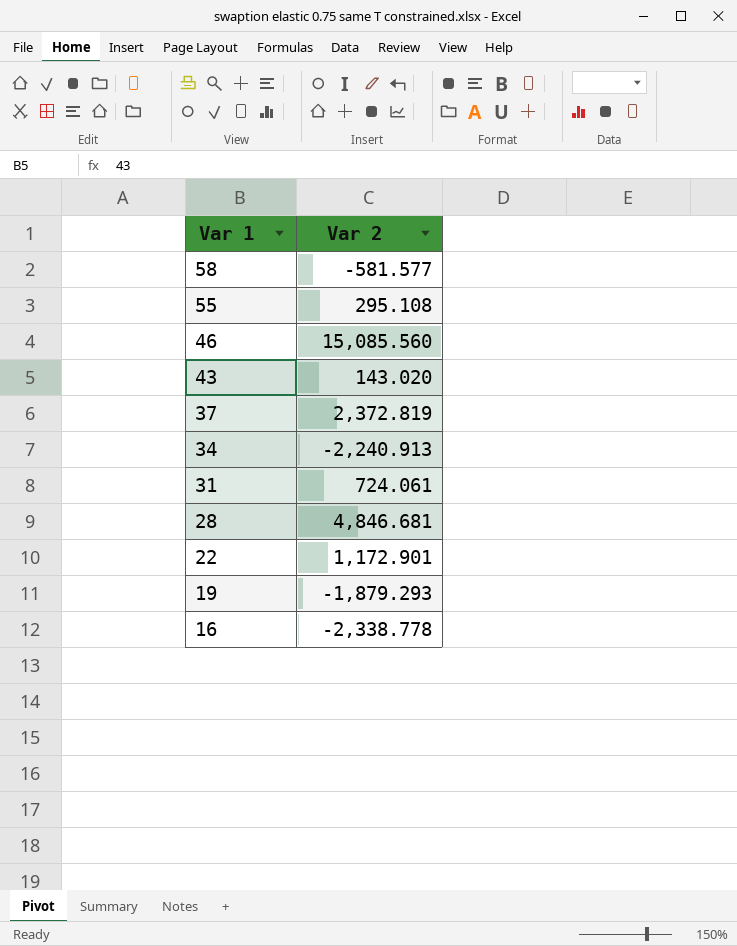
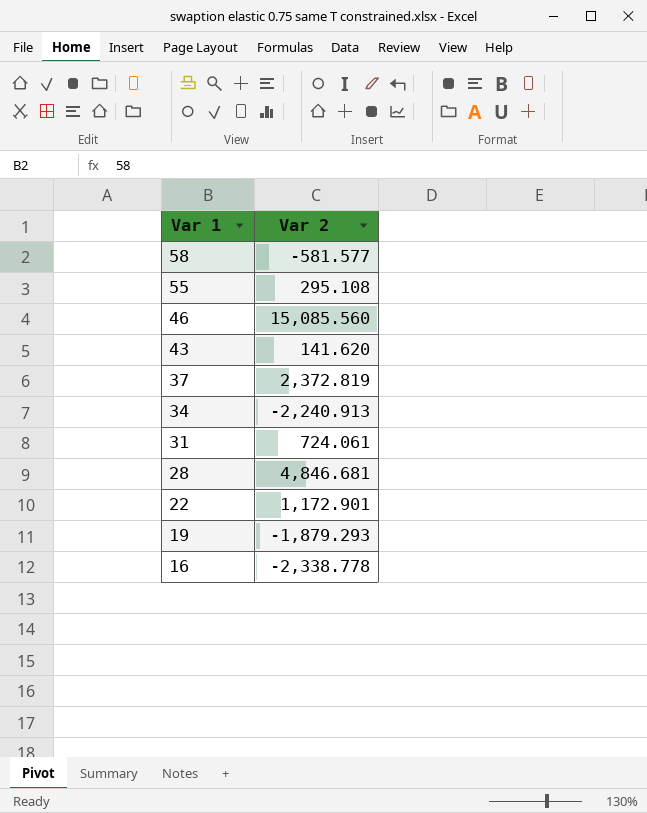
43 | Var 2: 143.020 -> 141.620

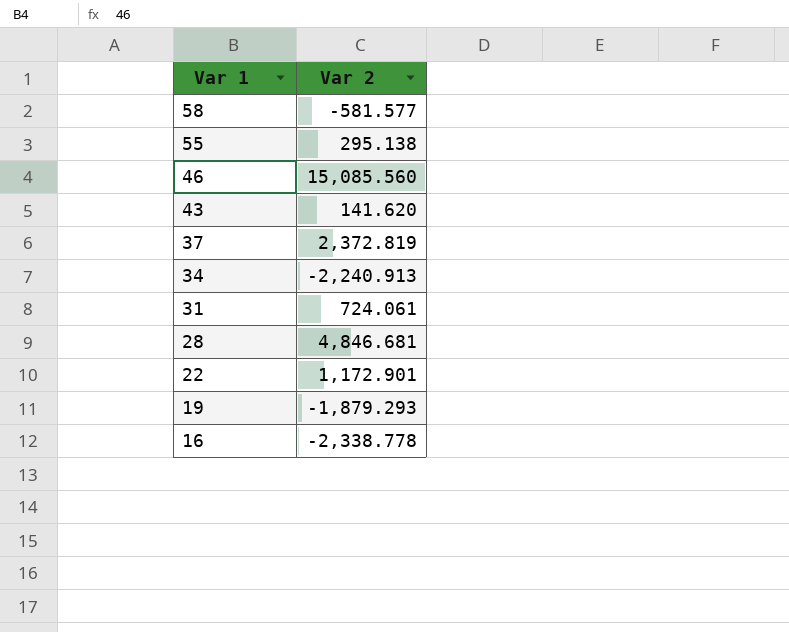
55 | Var 2: 295.108 -> 295.138

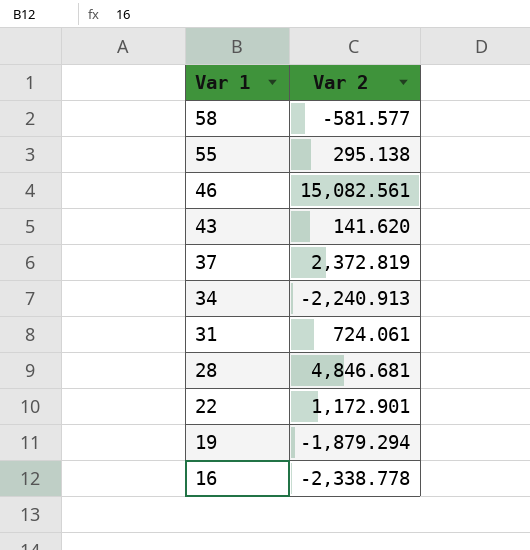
46 | Var 2: 15,085.560 -> 15,082.561
19 | Var 2: -1,879.293 -> -1,879.294

